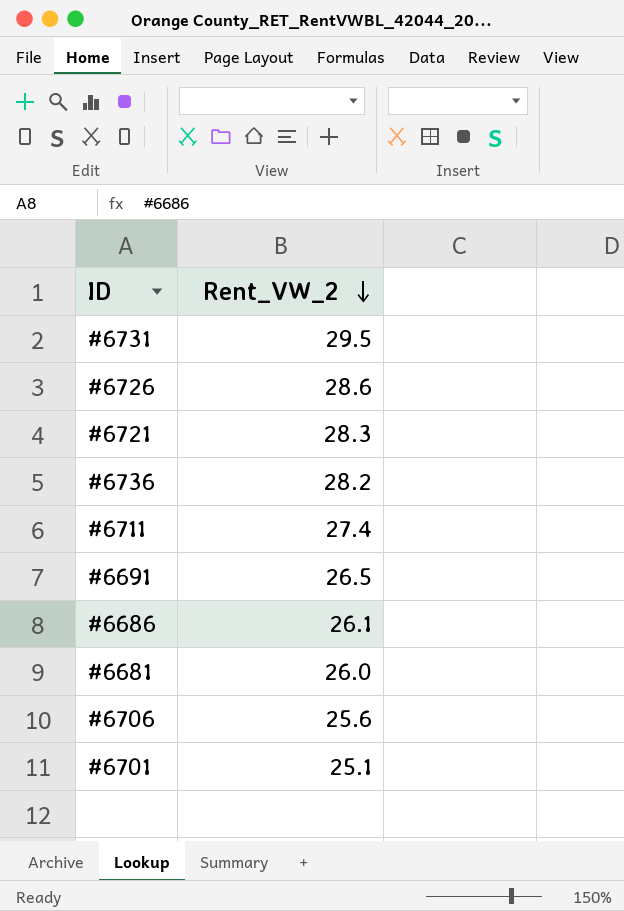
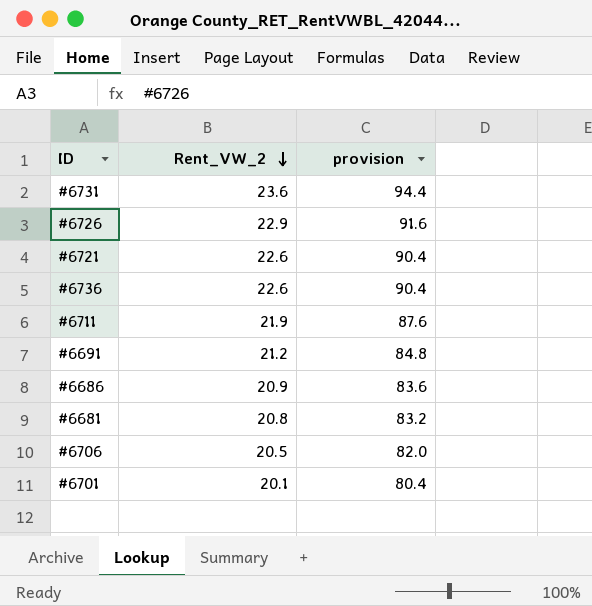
column provision | formula: none -> [Rent_VW_2] * 4
#6731 | Rent_VW_2: 29.5 -> 23.6
#6726 | Rent_VW_2: 28.6 -> 22.9
#6721 | Rent_VW_2: 28.3 -> 22.6
#6736 | Rent_VW_2: 28.2 -> 22.6
#6711 | Rent_VW_2: 27.4 -> 21.9
#6691 | Rent_VW_2: 26.5 -> 21.2
#6686 | Rent_VW_2: 26.1 -> 20.9
#6681 | Rent_VW_2: 26.0 -> 20.8
#6706 | Rent_VW_2: 25.6 -> 20.5
#6701 | Rent_VW_2: 25.1 -> 20.1

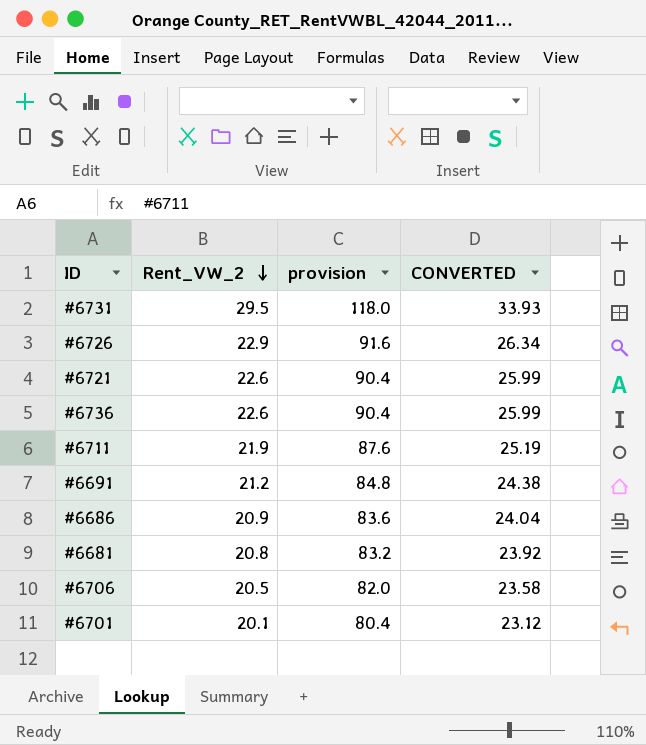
column CONVERTED | formula: none -> [Rent_VW_2] * 1.15
#6731 | Rent_VW_2: 23.6 -> 29.5
#6731 | provision: 94.4 -> 118.0

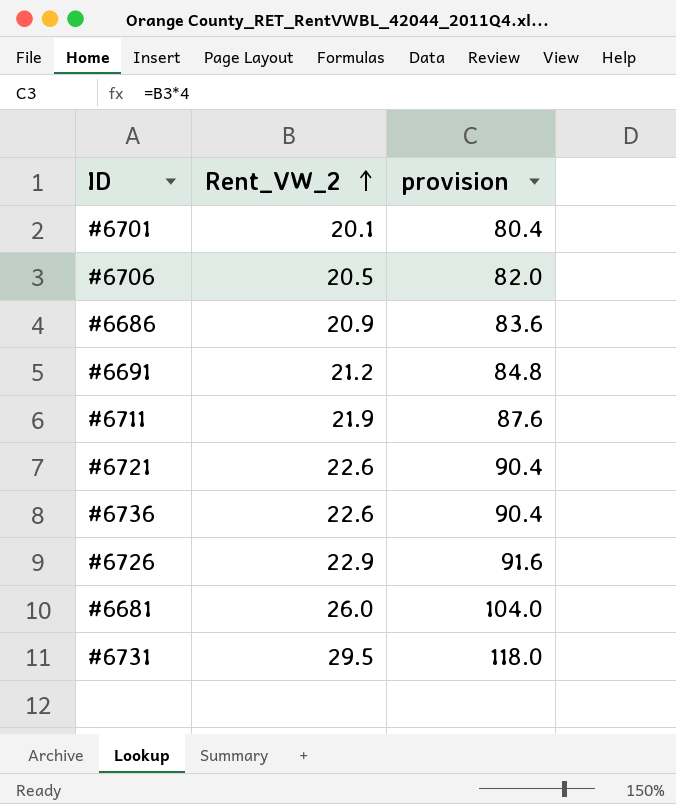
row order: Rent_VW_2 descending -> Rent_VW_2 ascending
column CONVERTED | formula: [Rent_VW_2] * 1.15 -> none
#6681 | Rent_VW_2: 20.8 -> 26.0
#6681 | provision: 83.2 -> 104.0

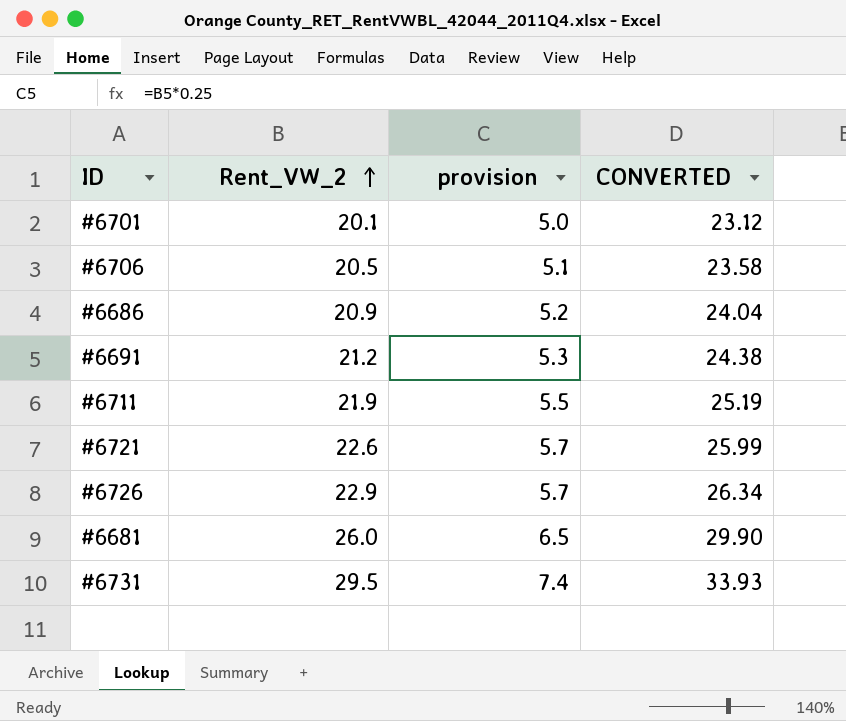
column provision | formula: [Rent_VW_2] * 4 -> [Rent_VW_2] * 0.25
column CONVERTED | formula: none -> [Rent_VW_2] * 1.15
row #6736: 22.6 | 90.4 -> none

